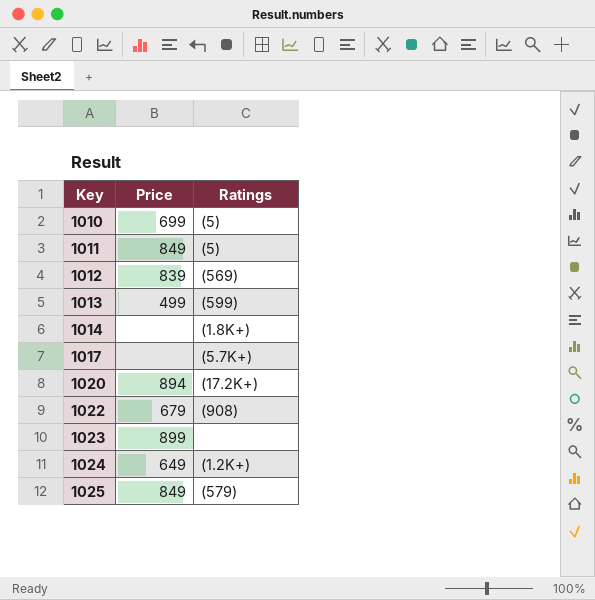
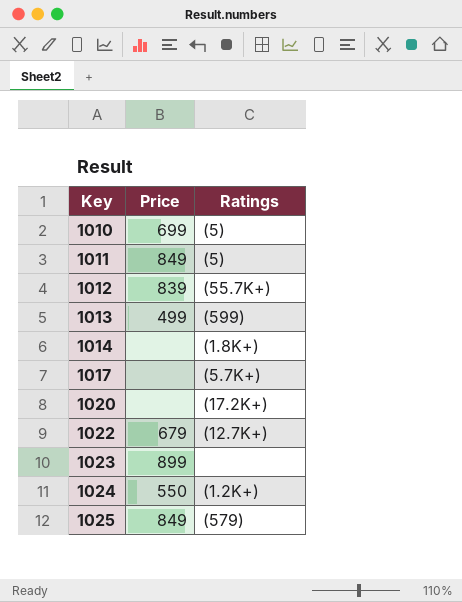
1012 | Ratings: (569) -> (55.7K+)
1020 | Price: 894 -> none
1022 | Ratings: (908) -> (12.7K+)
1024 | Price: 649 -> 550

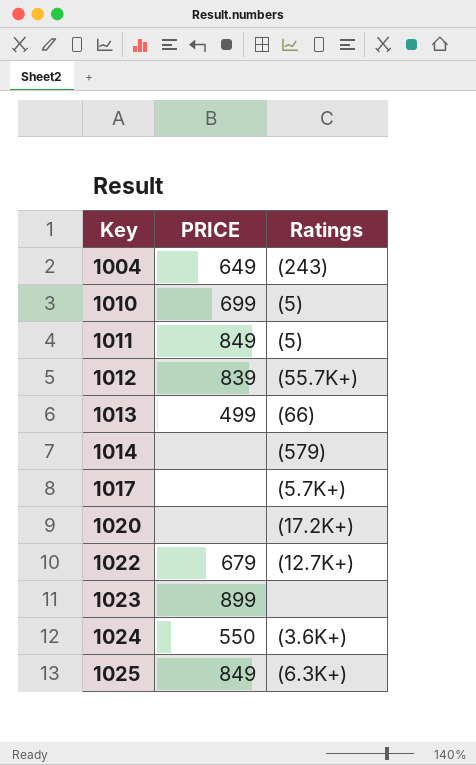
column name: Price -> PRICE
row 1004: none -> 649 | (243)
1013 | Ratings: (599) -> (66)
1014 | Ratings: (1.8K+) -> (579)
1024 | Ratings: (1.2K+) -> (3.6K+)
1025 | Ratings: (579) -> (6.3K+)

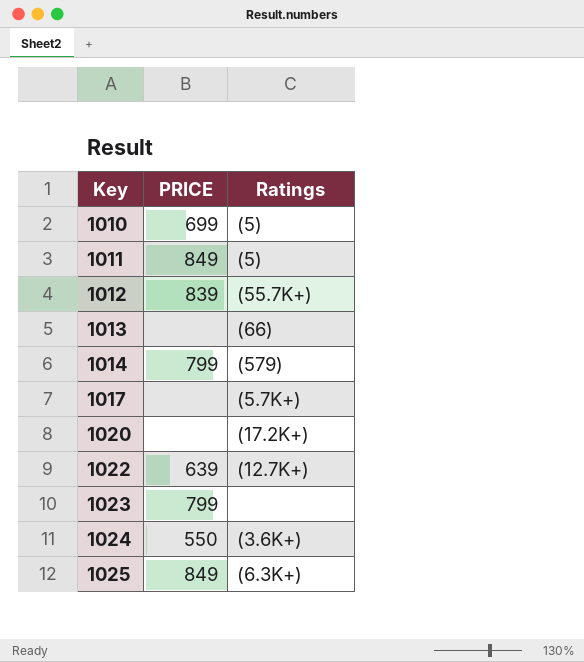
row 1004: 649 | (243) -> none
1013 | PRICE: 499 -> none
1014 | PRICE: none -> 799
1022 | PRICE: 679 -> 639
1023 | PRICE: 899 -> 799

